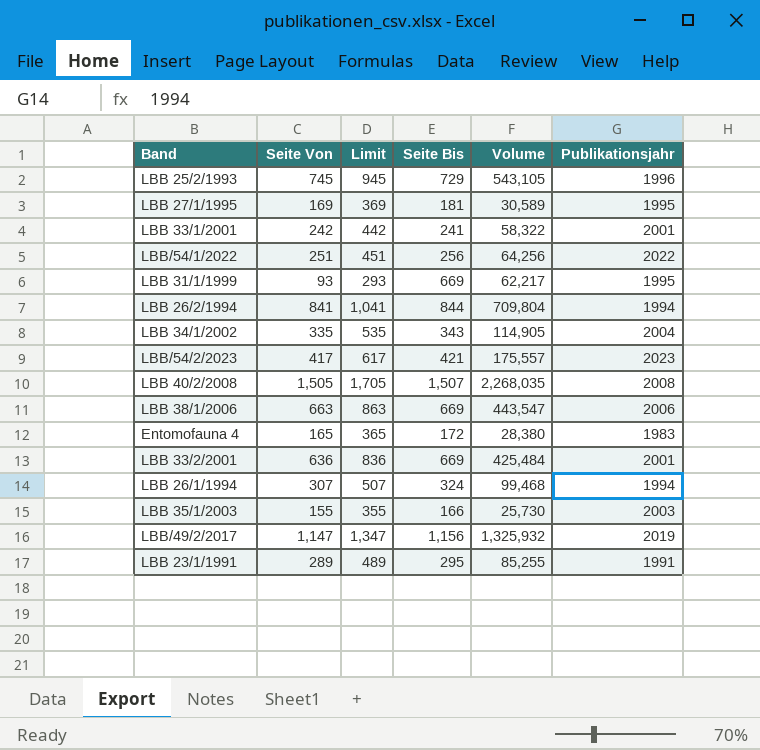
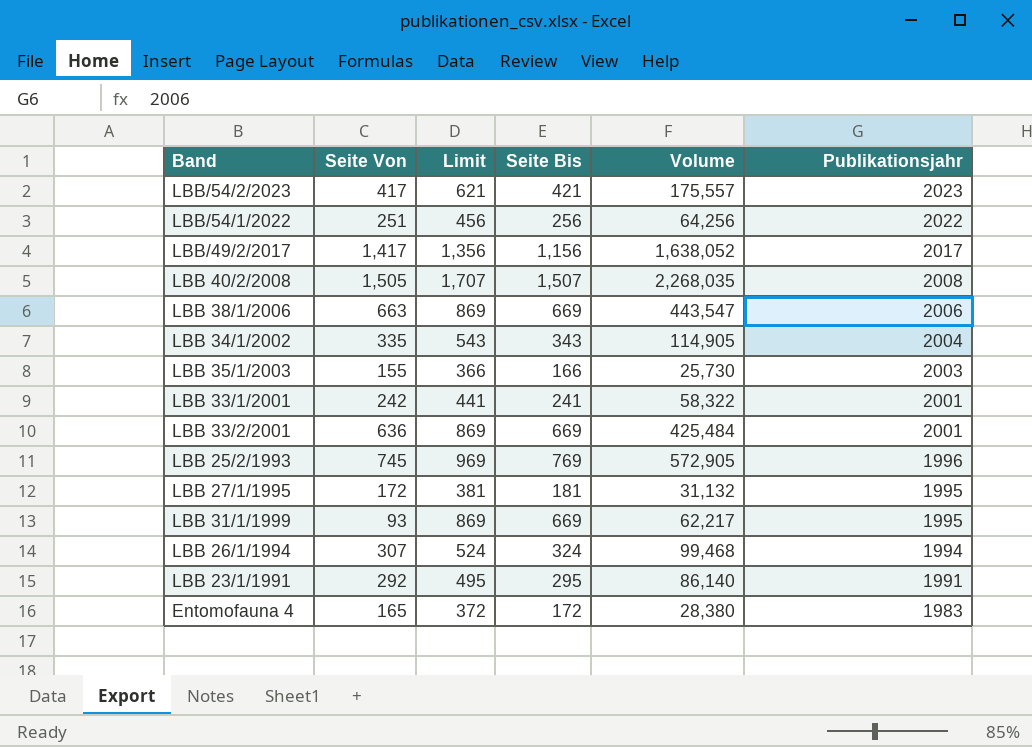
row order: none -> Publikationsjahr descending
column Limit | formula: [Seite Von] + 200 -> [Seite Bis] + 200
row LBB 26/2/1994: 841 | 1,041 | 844 | 709,804 | 1994 -> none
LBB/49/2/2017 | Seite Von: 1,147 -> 1,417
LBB/49/2/2017 | Volume: 1,325,932 -> 1,638,052
LBB/49/2/2017 | Publikationsjahr: 2019 -> 2017
LBB 25/2/1993 | Seite Bis: 729 -> 769
LBB 25/2/1993 | Volume: 543,105 -> 572,905
LBB 27/1/1995 | Seite Von: 169 -> 172
LBB 27/1/1995 | Volume: 30,589 -> 31,132
LBB 23/1/1991 | Seite Von: 289 -> 292
LBB 23/1/1991 | Volume: 85,255 -> 86,140

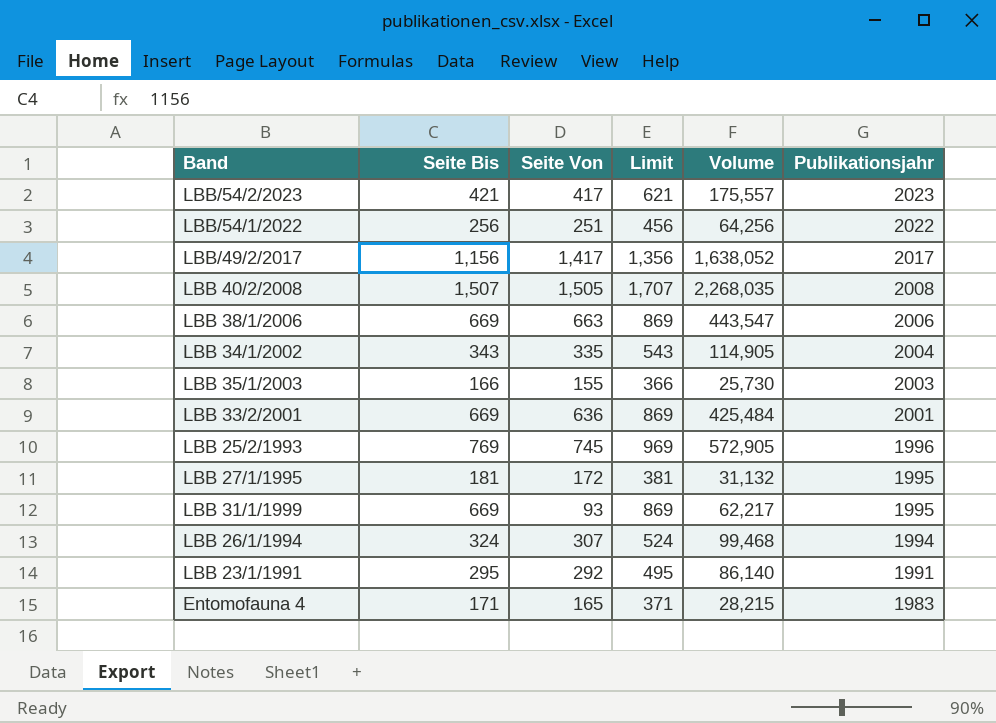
column Seite Bis | position: 4 -> 2
row LBB 33/1/2001: 242 | 441 | 241 | 58,322 | 2001 -> none
Entomofauna 4 | Seite Bis: 172 -> 171
Entomofauna 4 | Limit: 372 -> 371
Entomofauna 4 | Volume: 28,380 -> 28,215

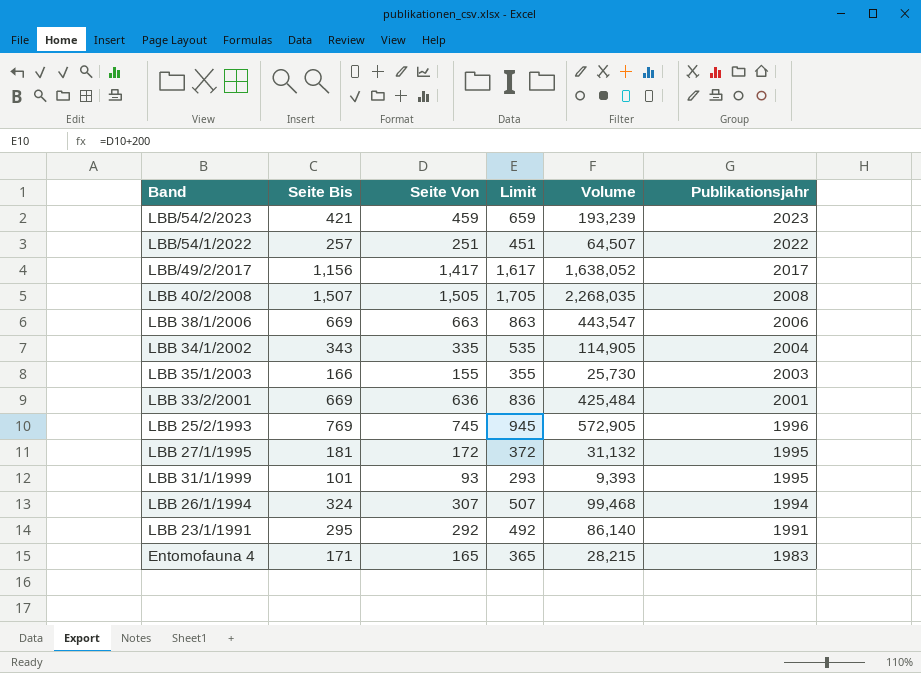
column Limit | formula: [Seite Bis] + 200 -> [Seite Von] + 200
LBB/54/2/2023 | Seite Von: 417 -> 459
LBB/54/2/2023 | Volume: 175,557 -> 193,239
LBB/54/1/2022 | Seite Bis: 256 -> 257
LBB/54/1/2022 | Volume: 64,256 -> 64,507
LBB 31/1/1999 | Seite Bis: 669 -> 101
LBB 31/1/1999 | Volume: 62,217 -> 9,393

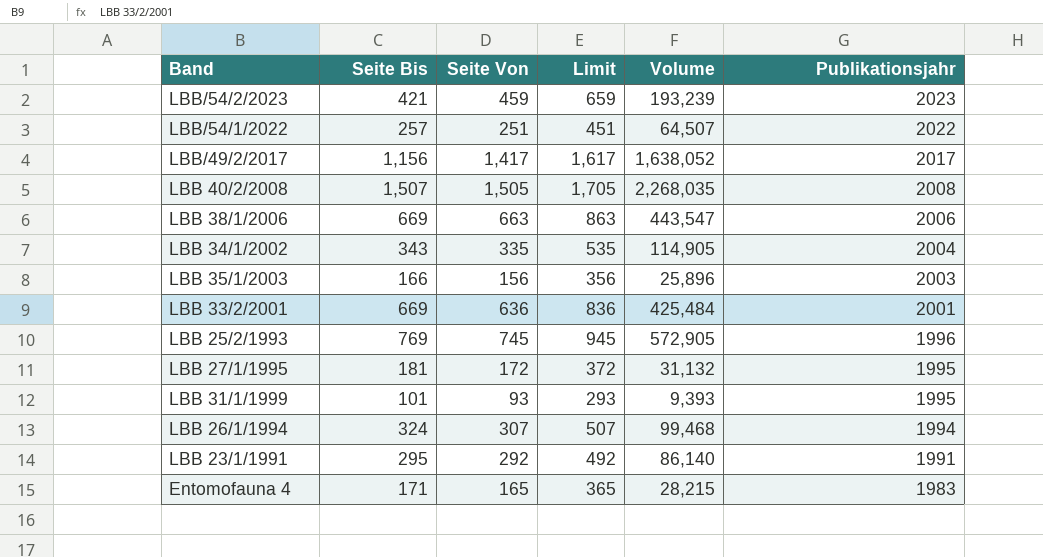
LBB 35/1/2003 | Seite Von: 155 -> 156
LBB 35/1/2003 | Limit: 355 -> 356
LBB 35/1/2003 | Volume: 25,730 -> 25,896

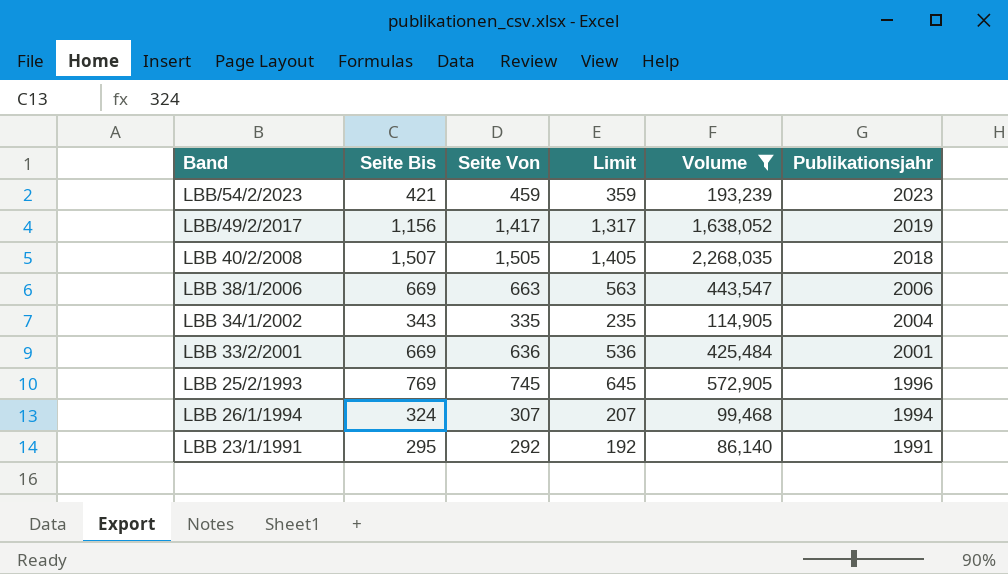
filter: none -> Volume >= 86,140
column Limit | formula: [Seite Von] + 200 -> [Seite Von] - 100
LBB/49/2/2017 | Publikationsjahr: 2017 -> 2019
LBB 40/2/2008 | Publikationsjahr: 2008 -> 2018

